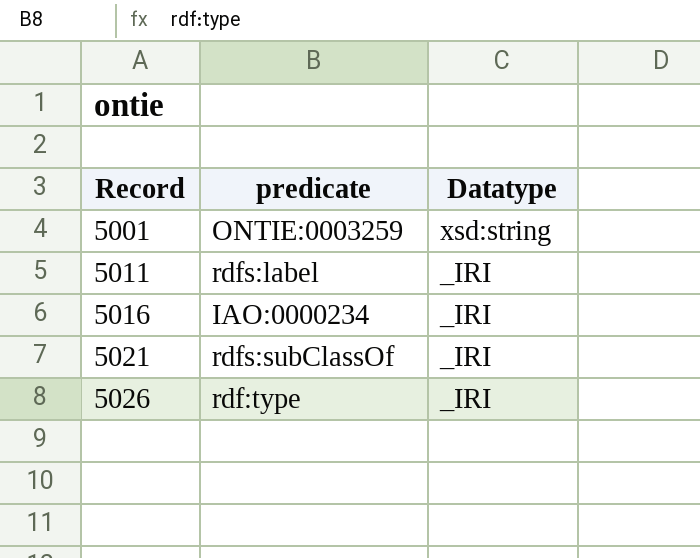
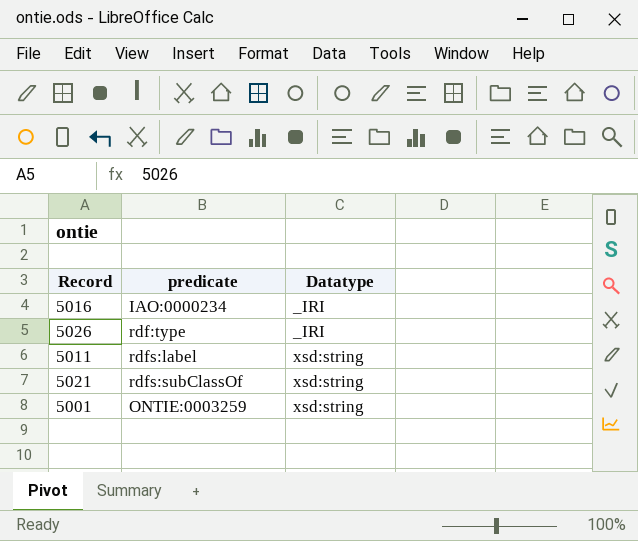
row order: Record ascending -> Datatype ascending
5011 | Datatype: _IRI -> xsd:string
5021 | Datatype: _IRI -> xsd:string

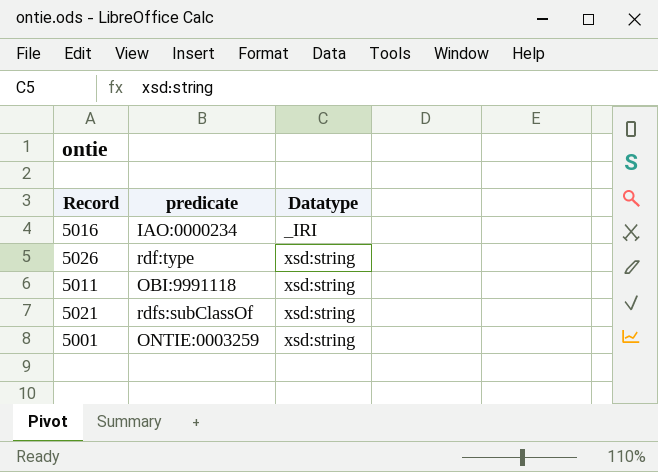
5026 | Datatype: _IRI -> xsd:string
5011 | predicate: rdfs:label -> OBI:9991118

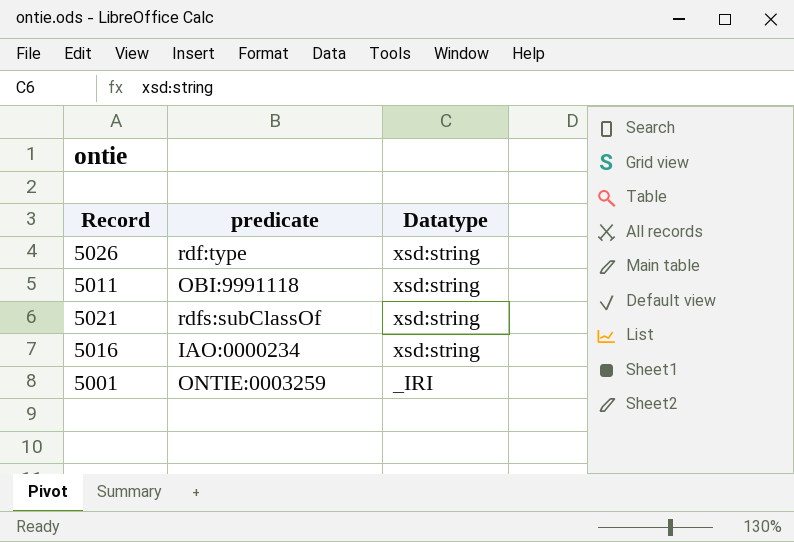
row order: Datatype ascending -> Datatype descending
5016 | Datatype: _IRI -> xsd:string
5001 | Datatype: xsd:string -> _IRI

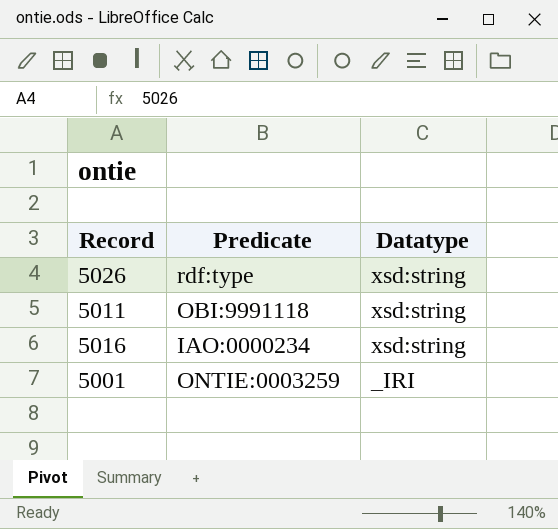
column name: predicate -> Predicate
row 5021: rdfs:subClassOf | xsd:string -> none

